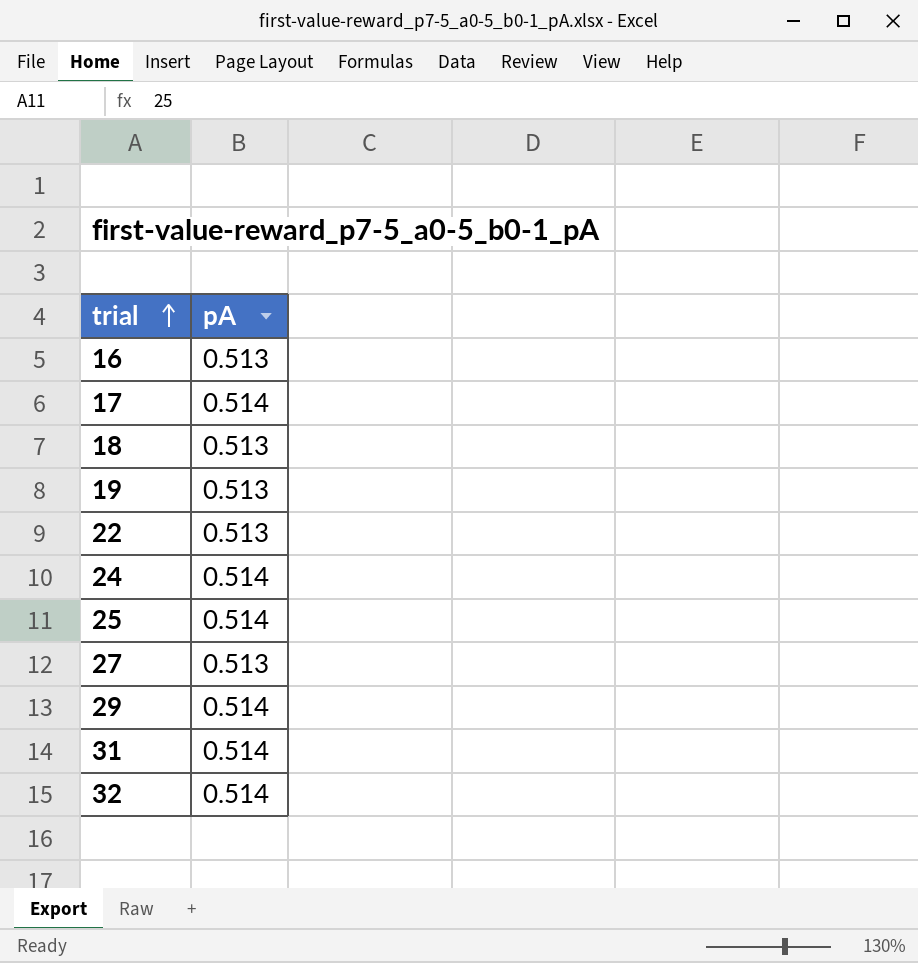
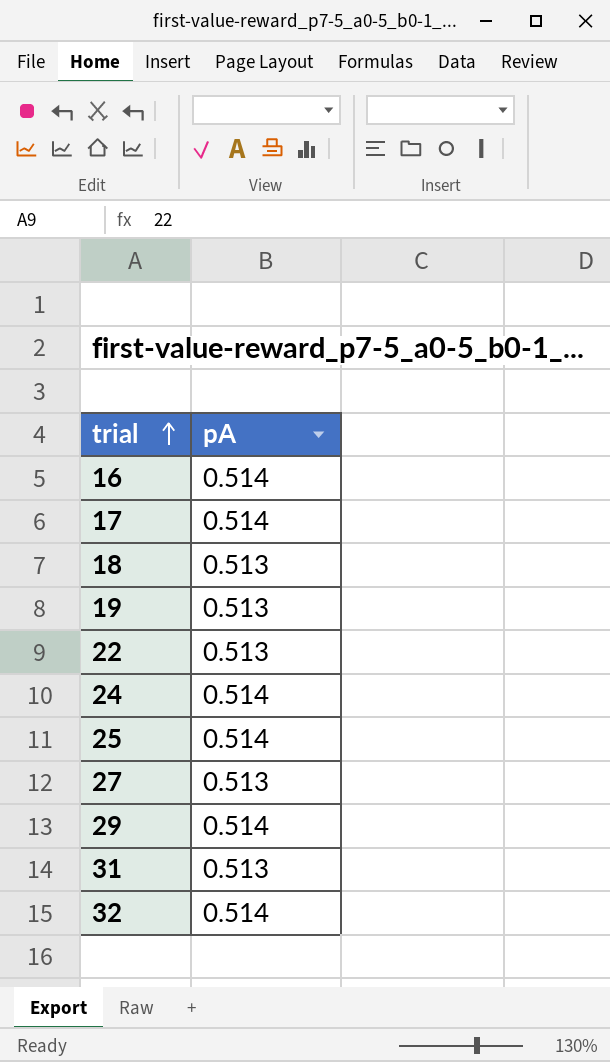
16 | pA: 0.513 -> 0.514
31 | pA: 0.514 -> 0.513

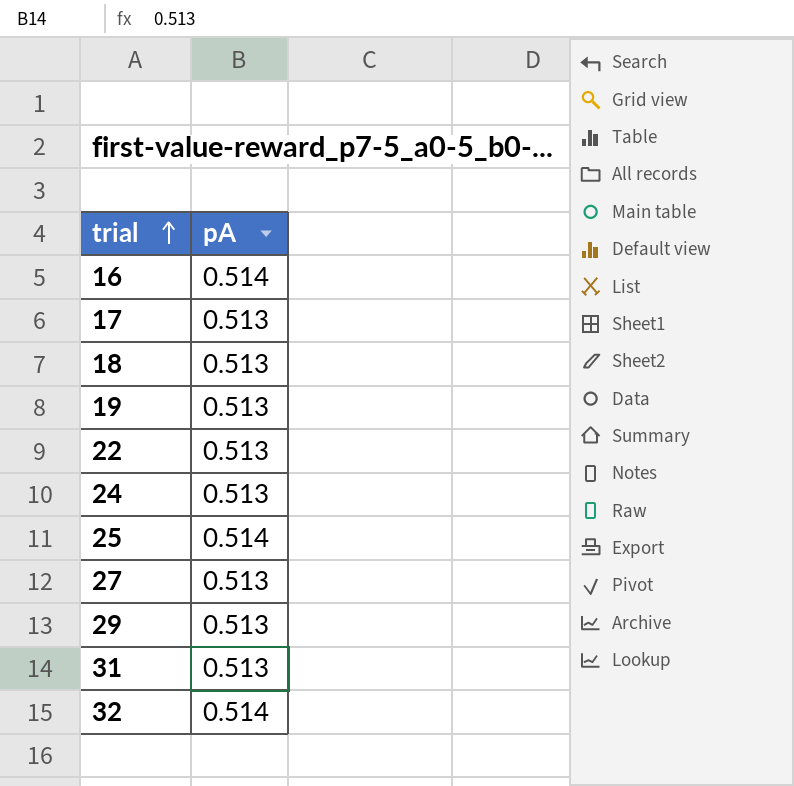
17 | pA: 0.514 -> 0.513
24 | pA: 0.514 -> 0.513
29 | pA: 0.514 -> 0.513

